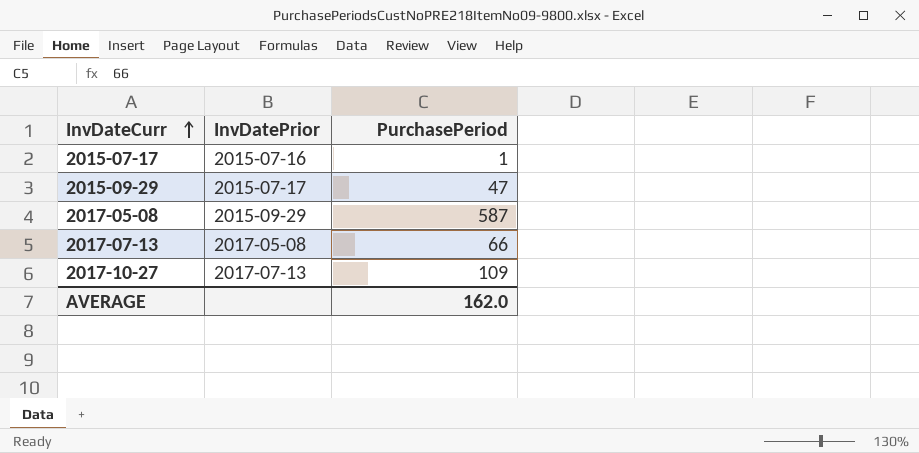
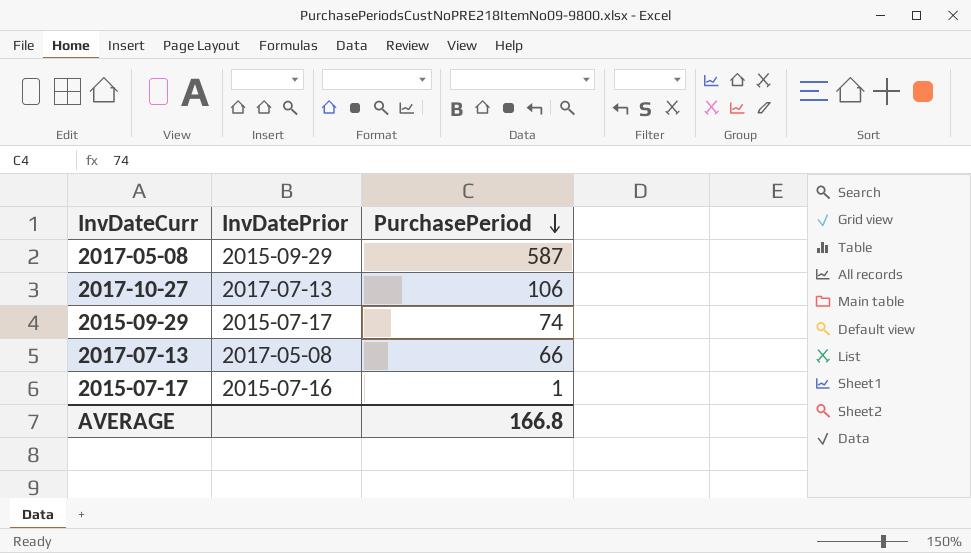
row order: InvDateCurr ascending -> PurchasePeriod descending
2017-10-27 | PurchasePeriod: 109 -> 106
2015-09-29 | PurchasePeriod: 47 -> 74
AVERAGE | PurchasePeriod: 162.0 -> 166.8

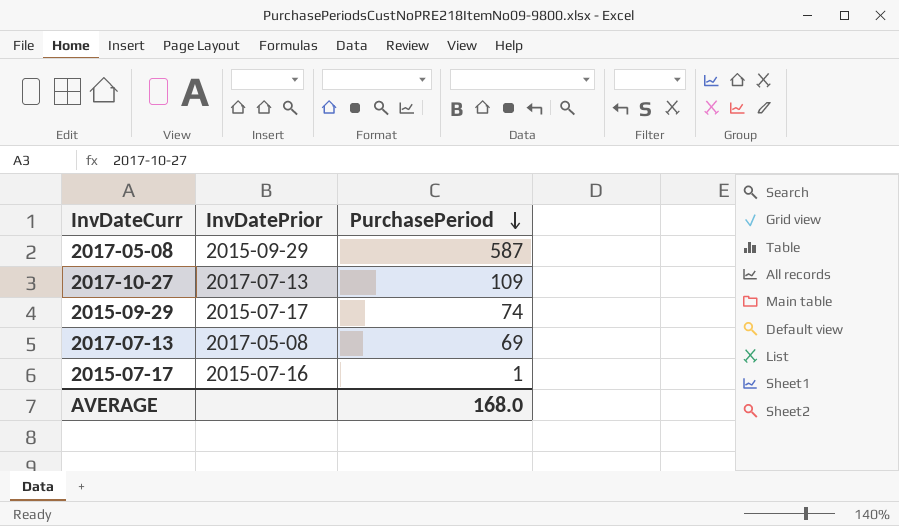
2017-10-27 | PurchasePeriod: 106 -> 109
2017-07-13 | PurchasePeriod: 66 -> 69
AVERAGE | PurchasePeriod: 166.8 -> 168.0

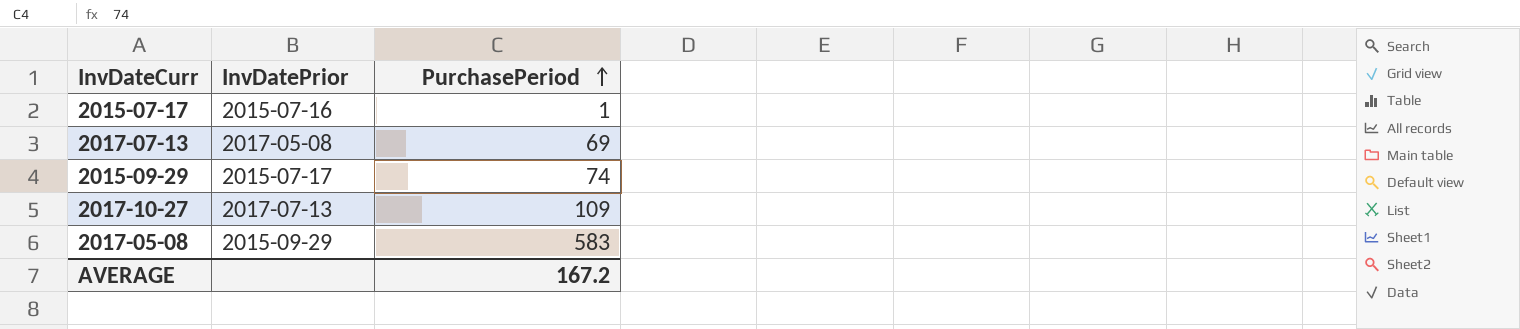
row order: PurchasePeriod descending -> PurchasePeriod ascending
2017-05-08 | PurchasePeriod: 587 -> 583
AVERAGE | PurchasePeriod: 168.0 -> 167.2

